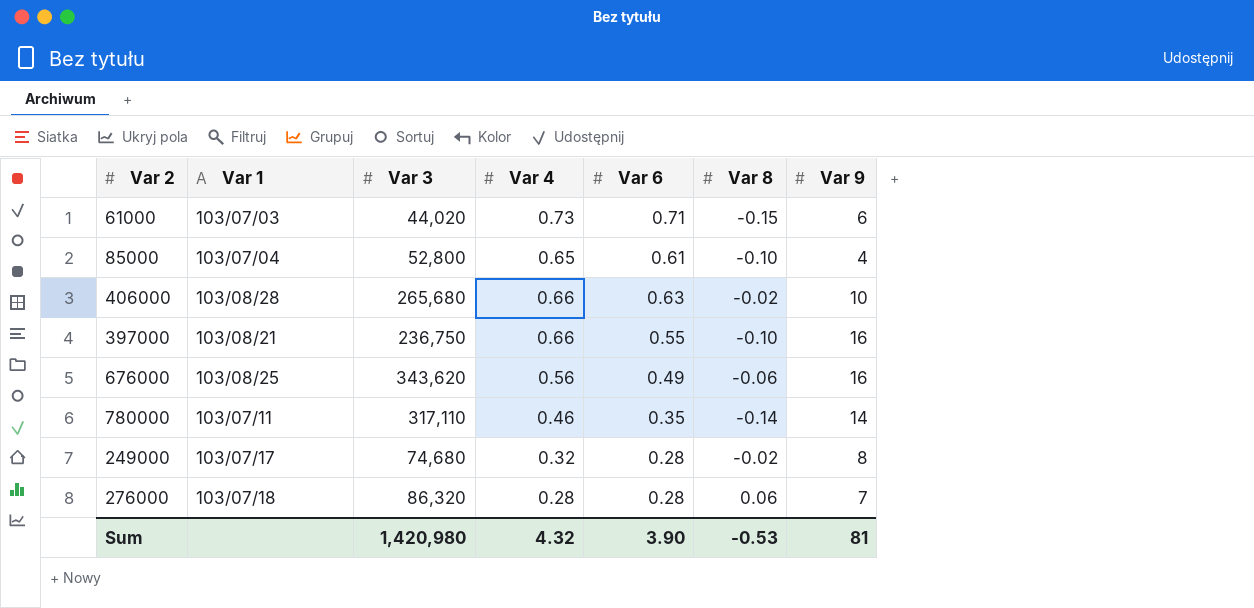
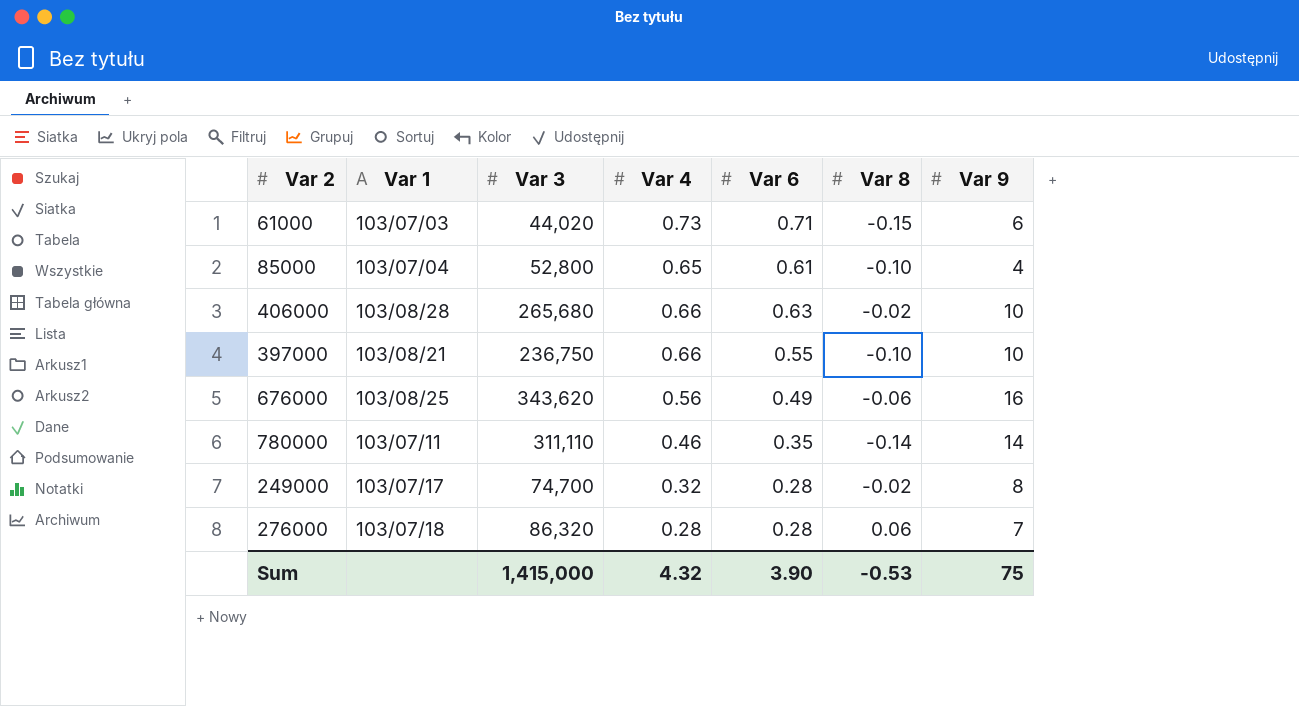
397000 | Var 9: 16 -> 10
780000 | Var 3: 317,110 -> 311,110
249000 | Var 3: 74,680 -> 74,700
Sum | Var 3: 1,420,980 -> 1,415,000
Sum | Var 9: 81 -> 75

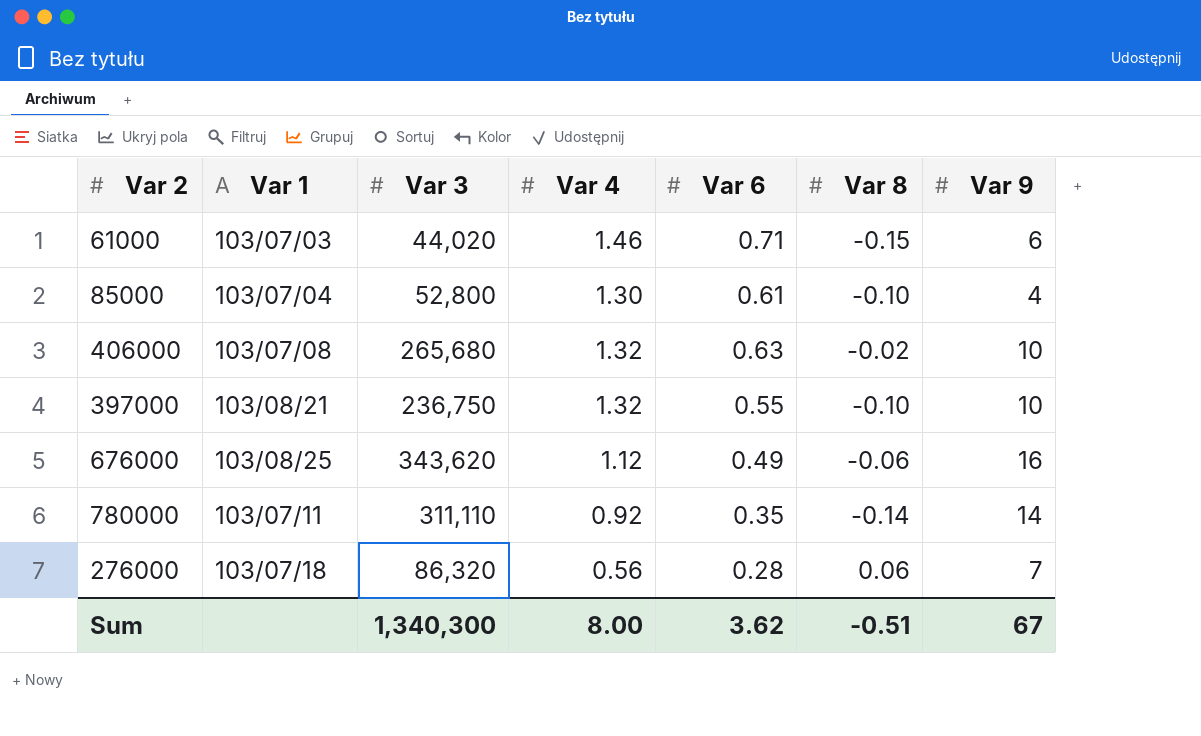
row 249000: 103/07/17 | 74,700 | 0.32 | 0.28 | -0.02 | 8 -> none
61000 | Var 4: 0.73 -> 1.46
85000 | Var 4: 0.65 -> 1.30
406000 | Var 1: 103/08/28 -> 103/07/08
406000 | Var 4: 0.66 -> 1.32
397000 | Var 4: 0.66 -> 1.32
676000 | Var 4: 0.56 -> 1.12
780000 | Var 4: 0.46 -> 0.92
276000 | Var 4: 0.28 -> 0.56
Sum | Var 3: 1,415,000 -> 1,340,300
Sum | Var 4: 4.32 -> 8.00
Sum | Var 6: 3.90 -> 3.62
Sum | Var 8: -0.53 -> -0.51
Sum | Var 9: 75 -> 67

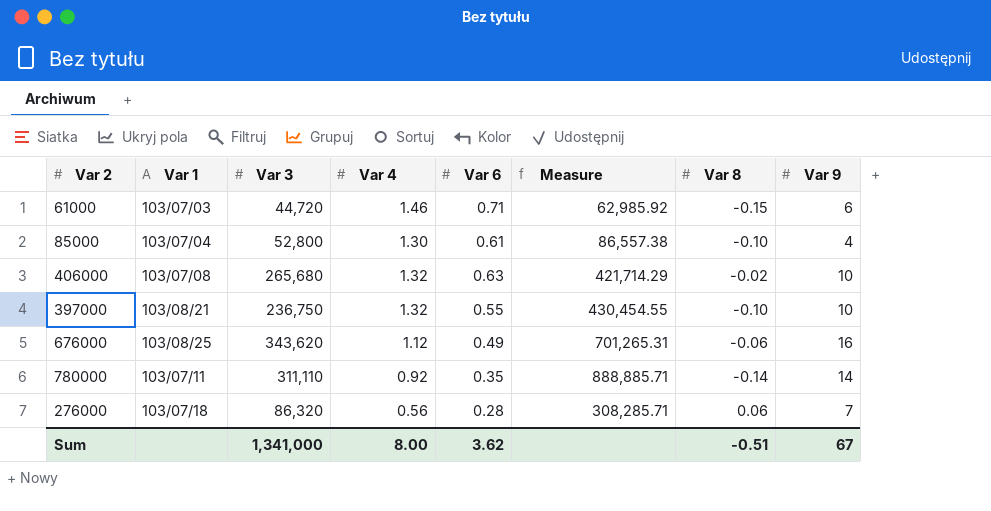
column Measure | formula: none -> [Var 3] / [Var 6]
61000 | Var 3: 44,020 -> 44,720
Sum | Var 3: 1,340,300 -> 1,341,000

